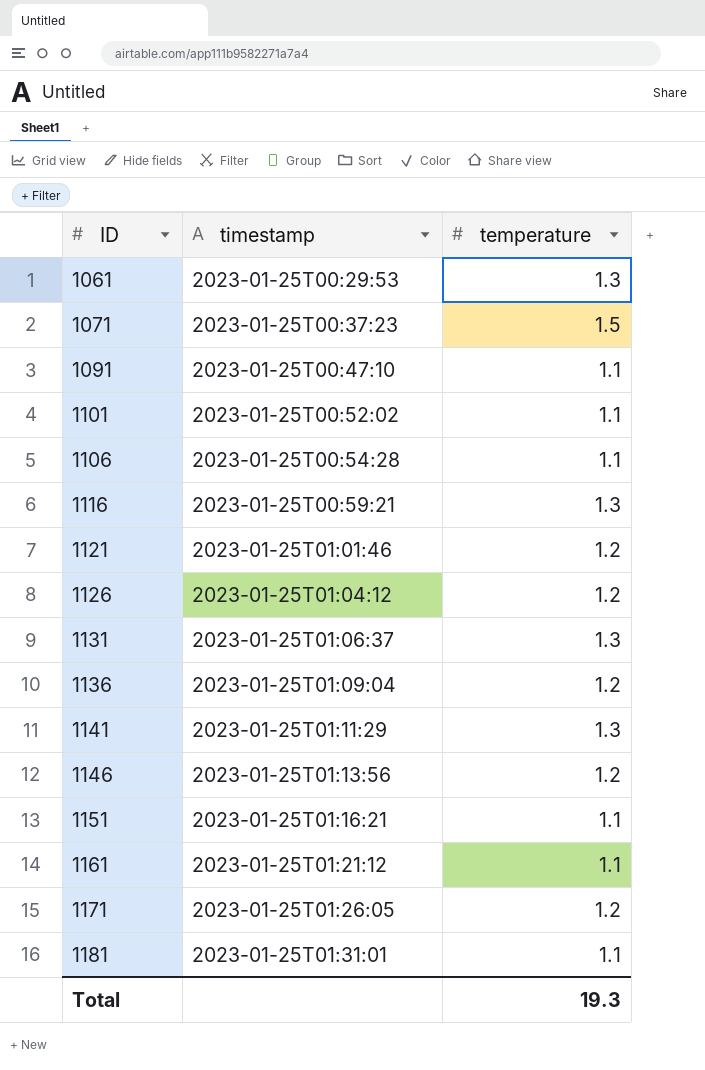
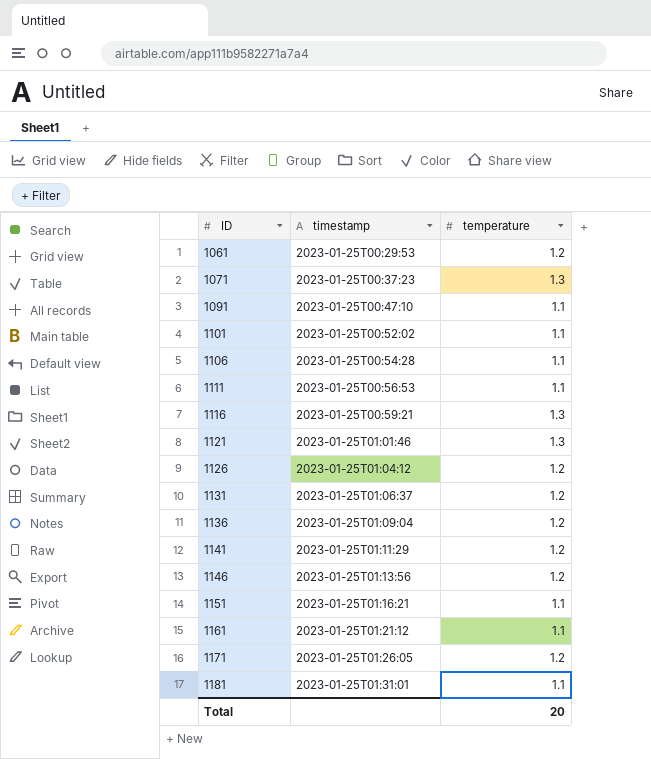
1061 | temperature: 1.3 -> 1.2
1071 | temperature: 1.5 -> 1.3
row 1111: none -> 2023-01-25T00:56:53 | 1.1
1121 | temperature: 1.2 -> 1.3
1131 | temperature: 1.3 -> 1.2
1141 | temperature: 1.3 -> 1.2
Total | temperature: 19.3 -> 20

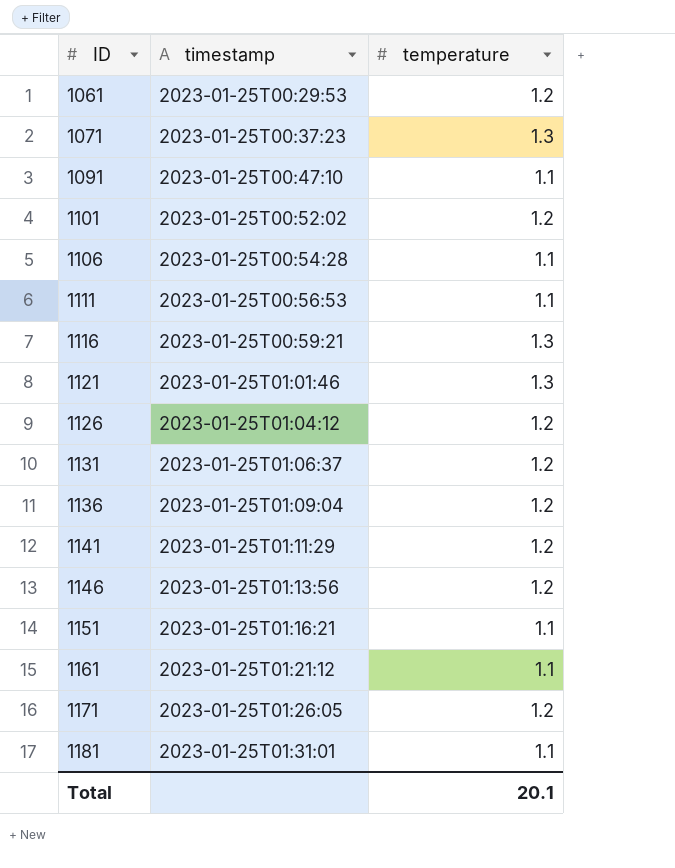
1101 | temperature: 1.1 -> 1.2
Total | temperature: 20 -> 20.1

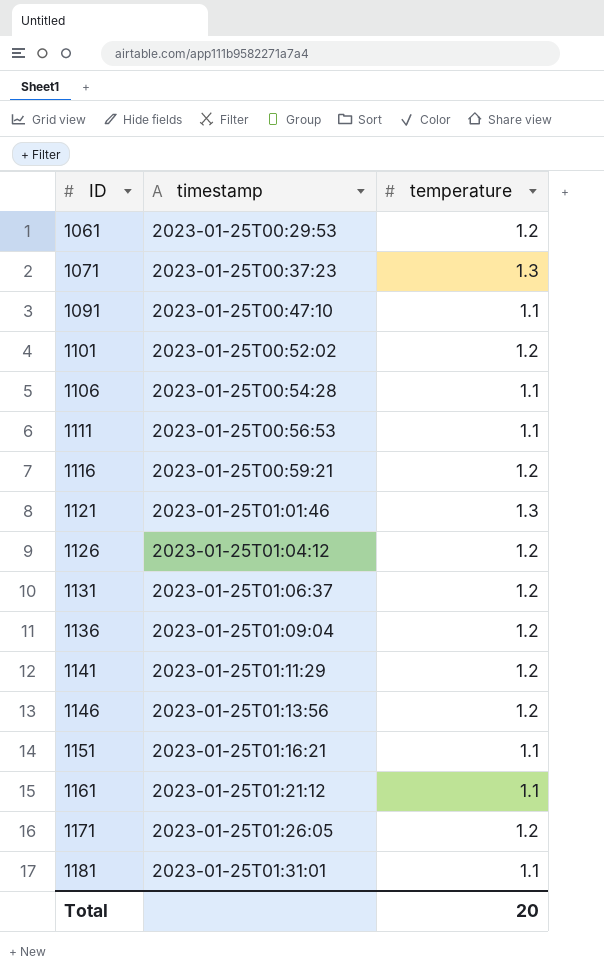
1116 | temperature: 1.3 -> 1.2
Total | temperature: 20.1 -> 20

